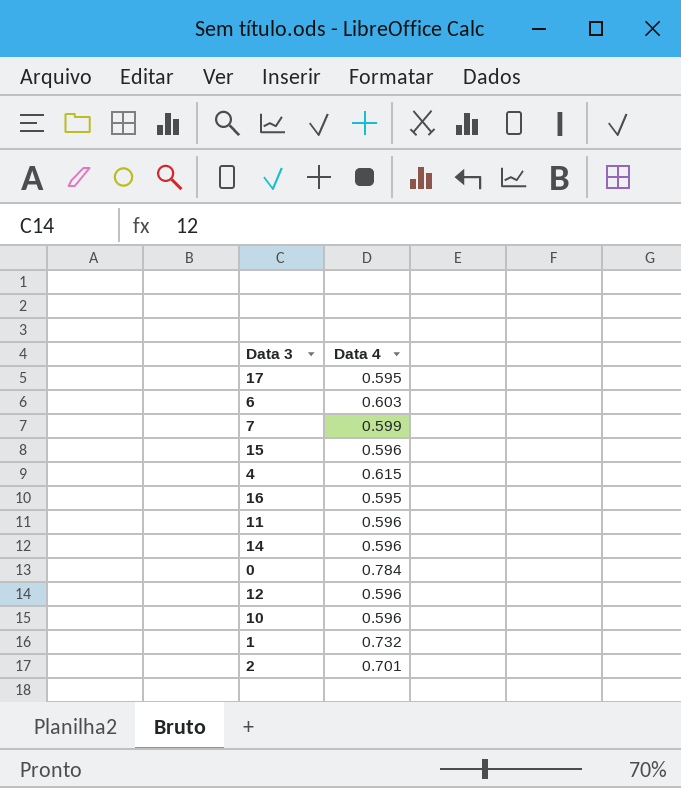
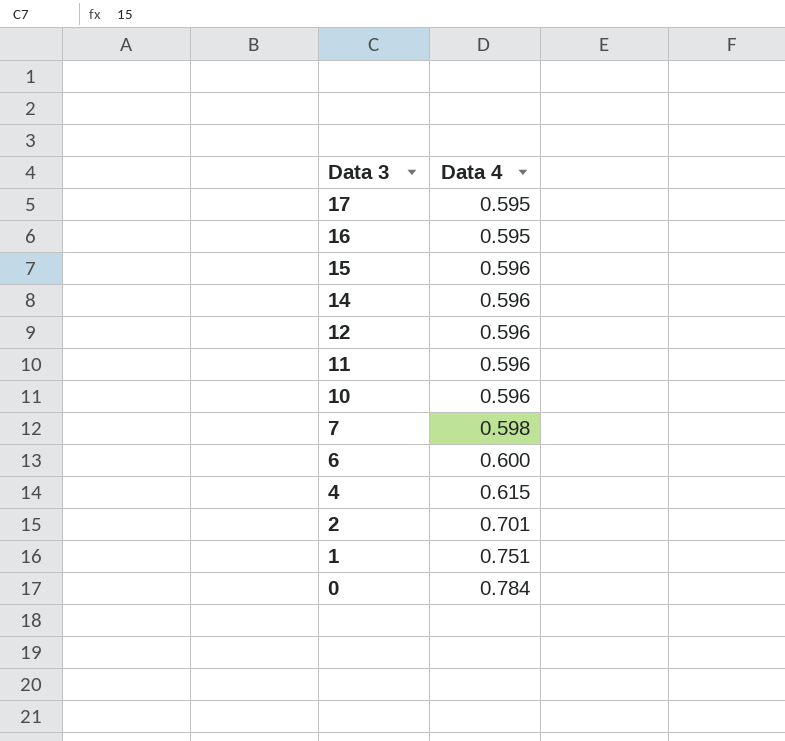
row order: none -> Data 3 descending
7 | Data 4: 0.599 -> 0.598
6 | Data 4: 0.603 -> 0.600
1 | Data 4: 0.732 -> 0.751

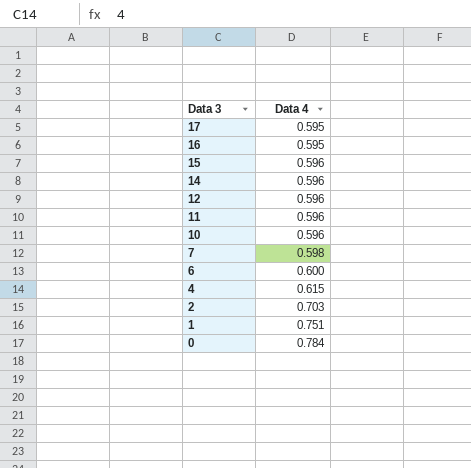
2 | Data 4: 0.701 -> 0.703

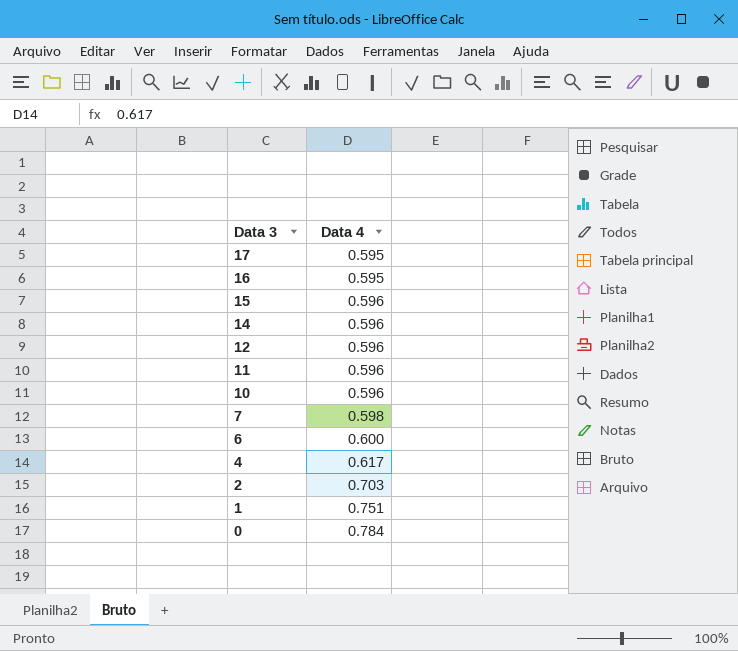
4 | Data 4: 0.615 -> 0.617

